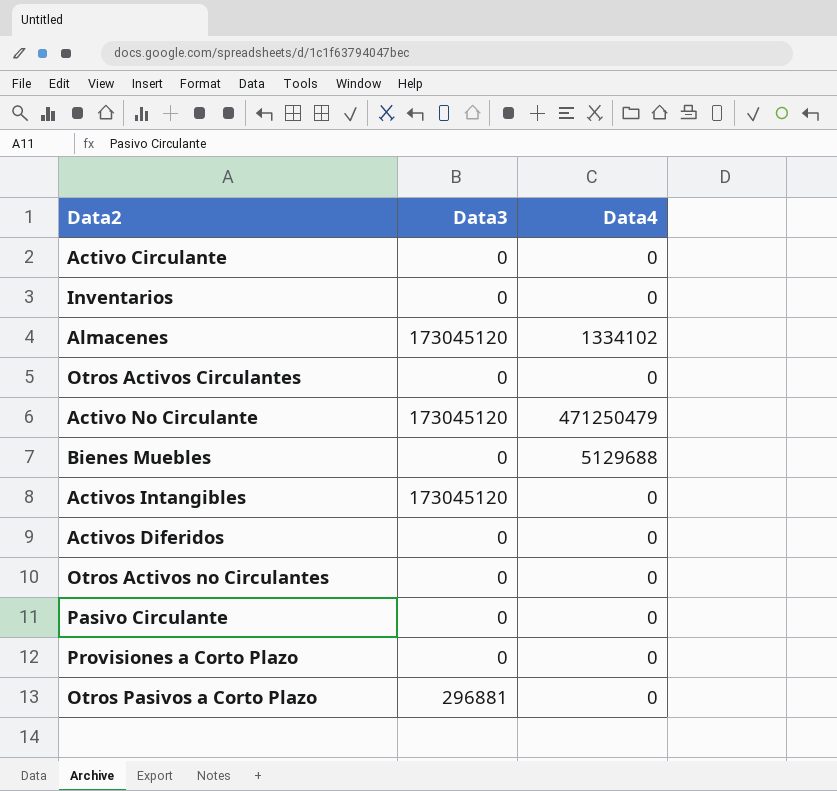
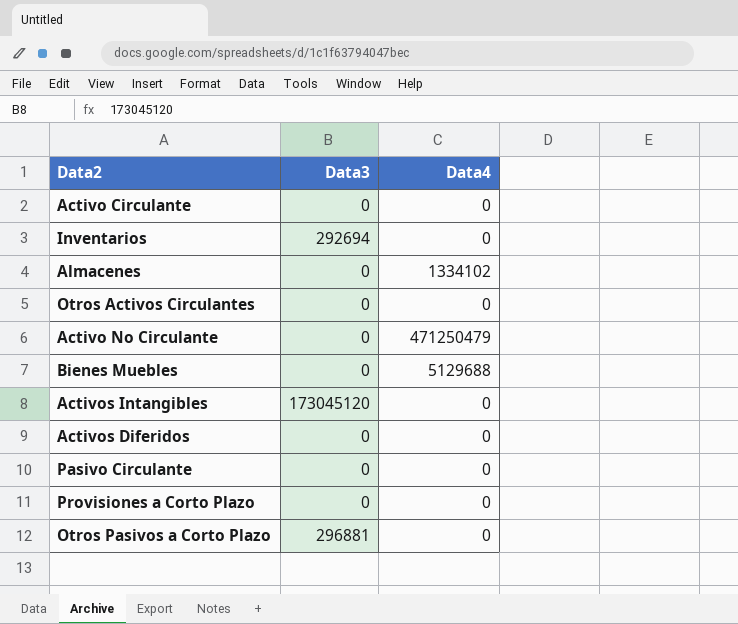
row Otros Activos no Circulantes: 0 | 0 -> none
Inventarios | Data3: 0 -> 292694
Almacenes | Data3: 173045120 -> 0
Activo No Circulante | Data3: 173045120 -> 0

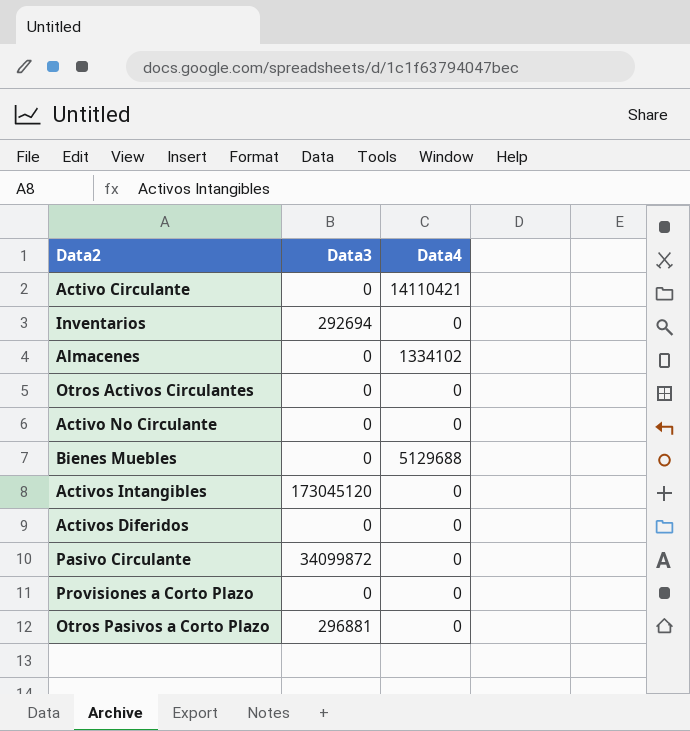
Activo Circulante | Data4: 0 -> 14110421
Activo No Circulante | Data4: 471250479 -> 0
Pasivo Circulante | Data3: 0 -> 34099872

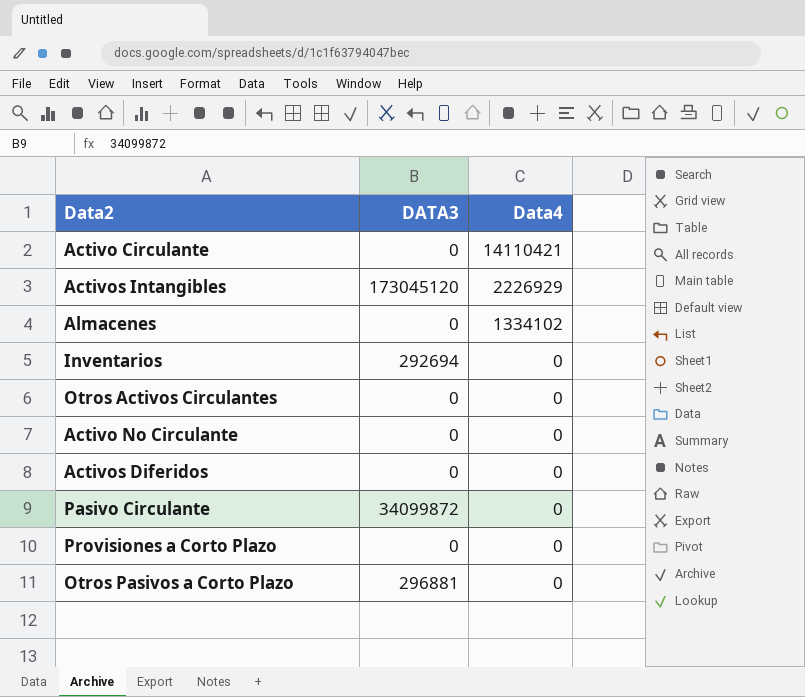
row order: none -> Data4 descending
column name: Data3 -> DATA3
row Bienes Muebles: 0 | 5129688 -> none
Activos Intangibles | Data4: 0 -> 2226929

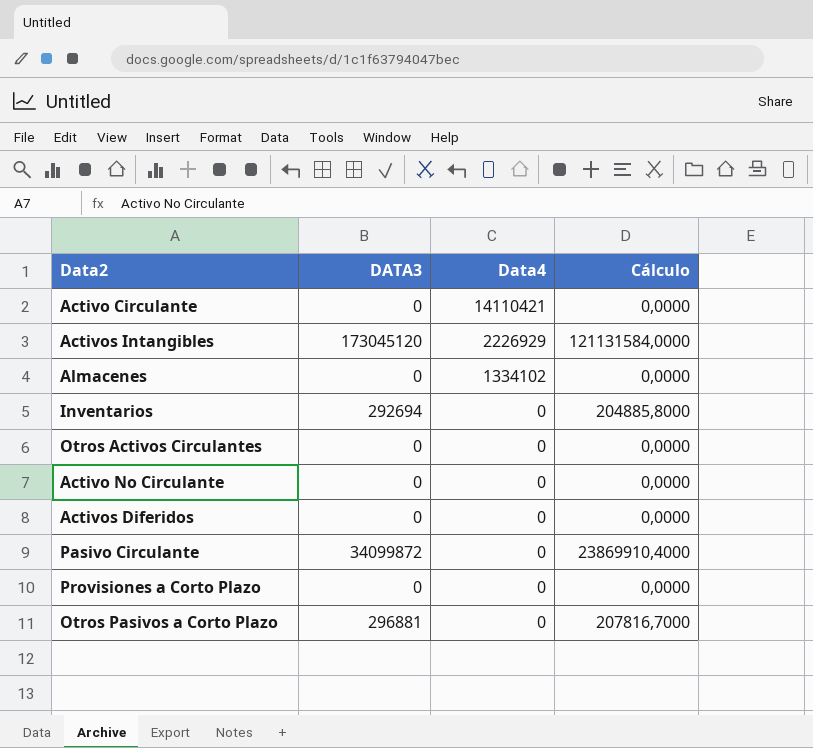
column Cálculo | formula: none -> [DATA3] * 0,7

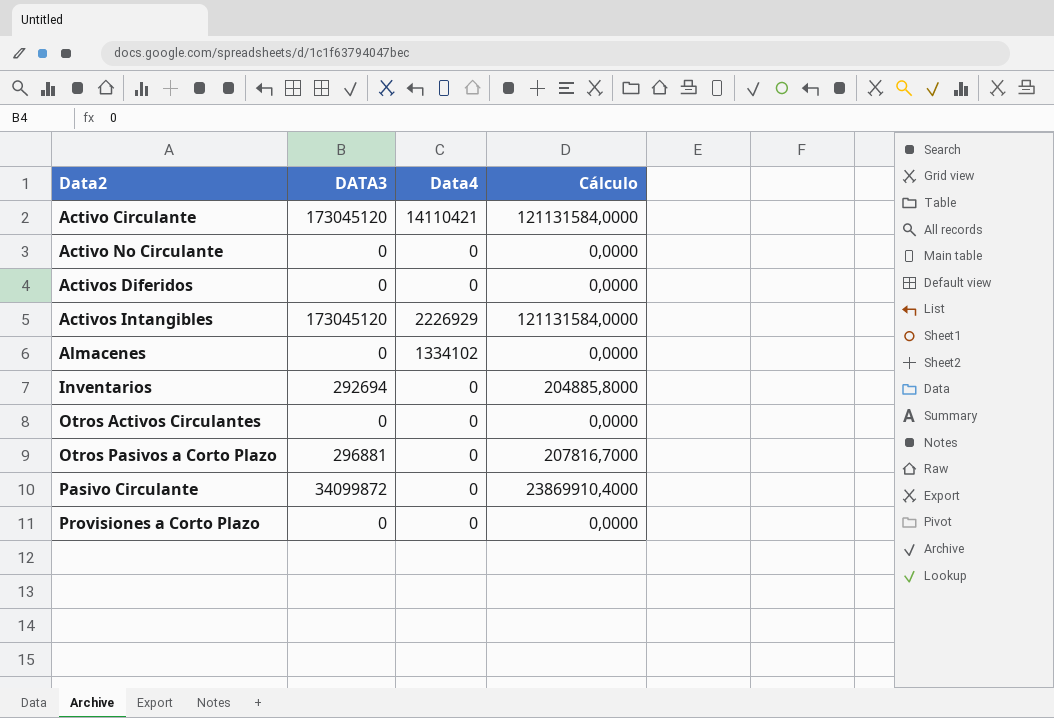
row order: Data4 descending -> Data2 ascending
Activo Circulante | DATA3: 0 -> 173045120
Activo Circulante | Cálculo: 0,0000 -> 121131584,0000

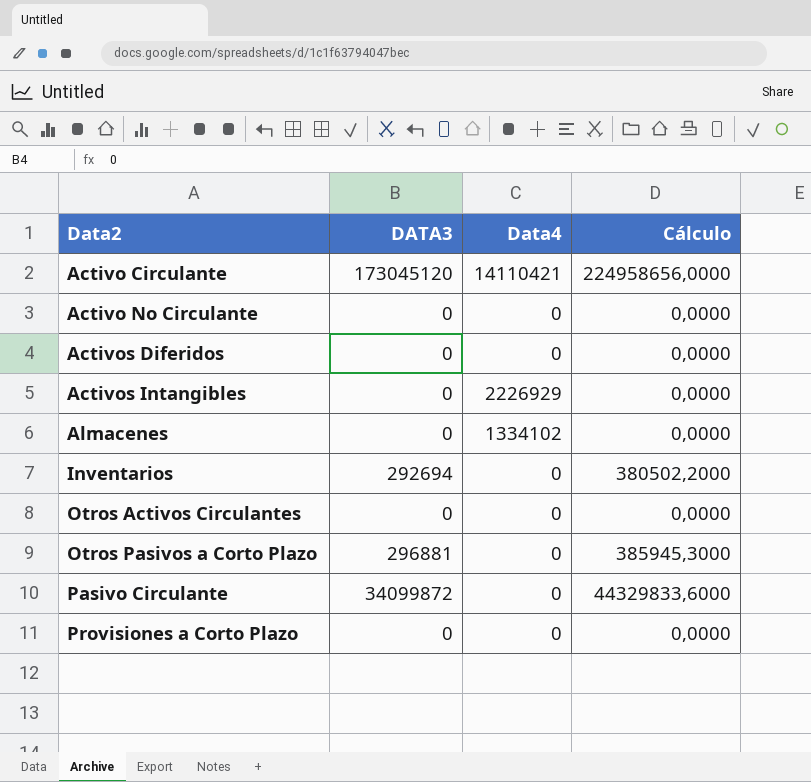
column Cálculo | formula: [DATA3] * 0,7 -> [DATA3] * 1,3
Activos Intangibles | DATA3: 173045120 -> 0

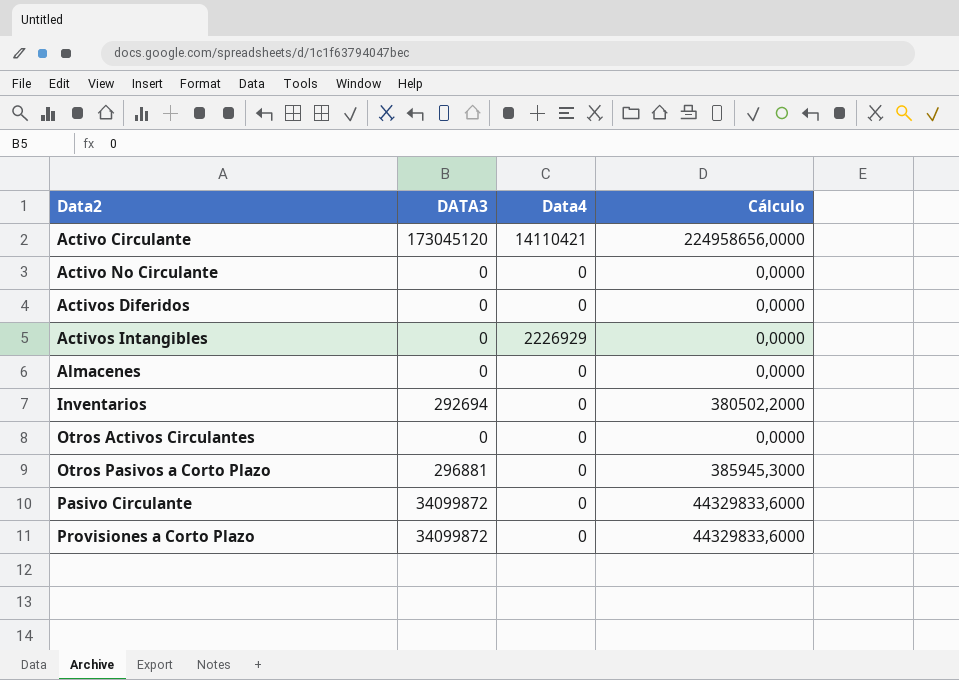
Almacenes | Data4: 1334102 -> 0
Provisiones a Corto Plazo | DATA3: 0 -> 34099872
Provisiones a Corto Plazo | Cálculo: 0,0000 -> 44329833,6000

